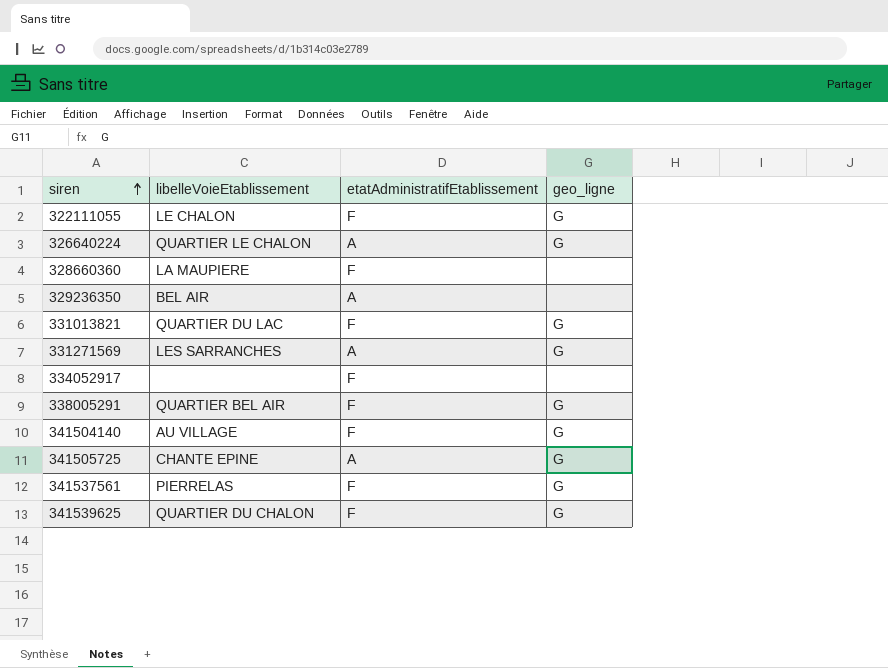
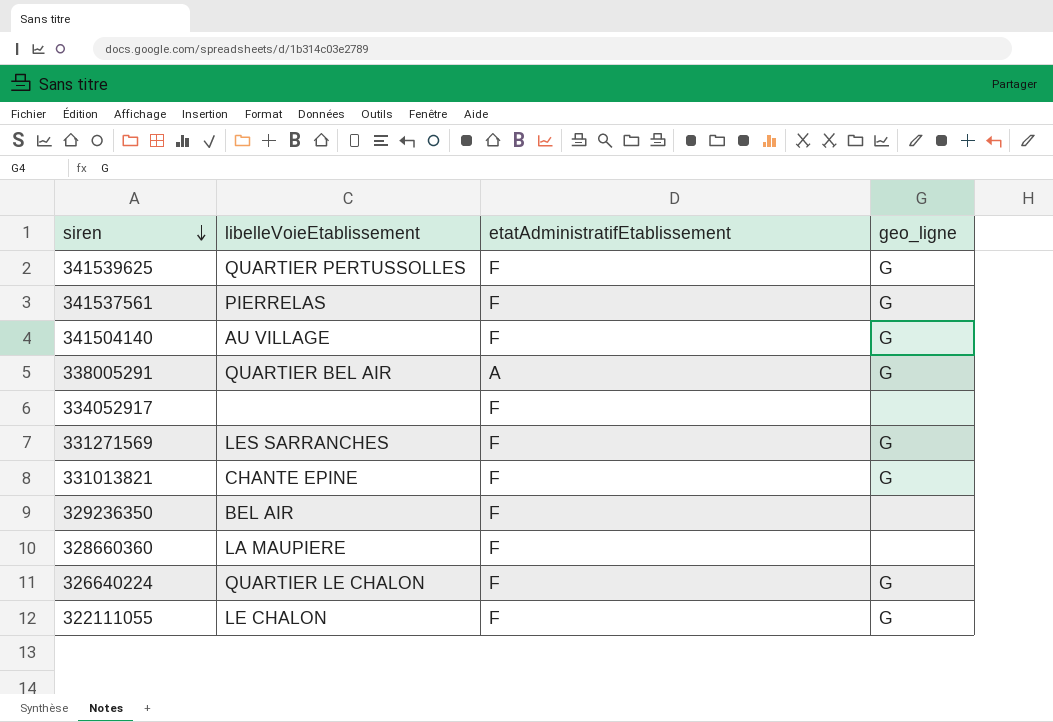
row order: siren ascending -> siren descending
row 341505725: CHANTE EPINE | A | G -> none
341539625 | libelleVoieEtablissement: QUARTIER DU CHALON -> QUARTIER PERTUSSOLLES
338005291 | etatAdministratifEtablissement: F -> A
331271569 | etatAdministratifEtablissement: A -> F
331013821 | libelleVoieEtablissement: QUARTIER DU LAC -> CHANTE EPINE
329236350 | etatAdministratifEtablissement: A -> F
326640224 | etatAdministratifEtablissement: A -> F

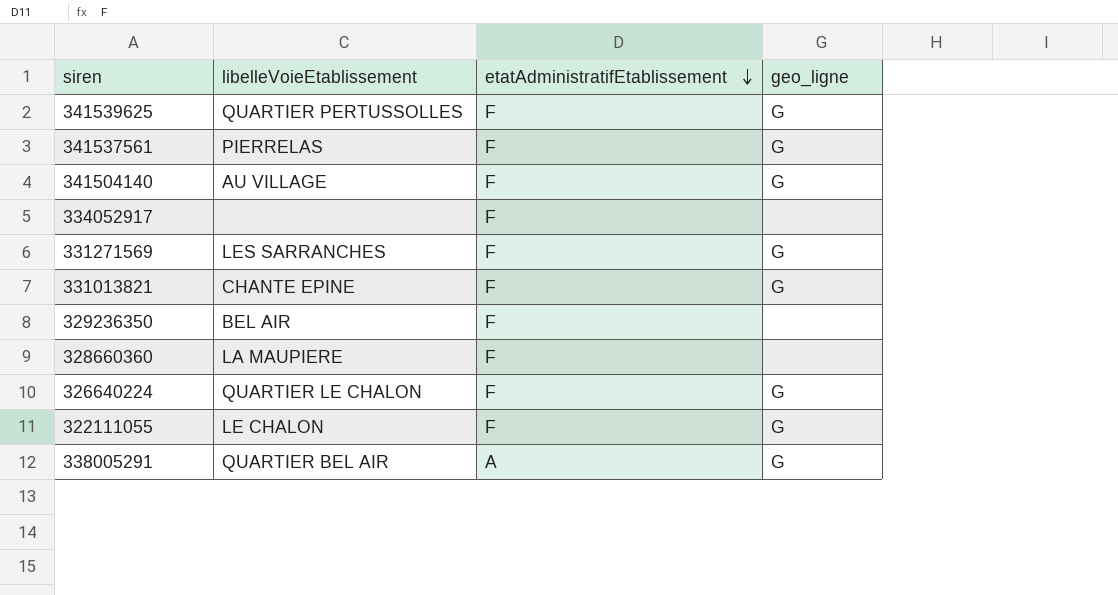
row order: siren descending -> etatAdministratifEtablissement descending

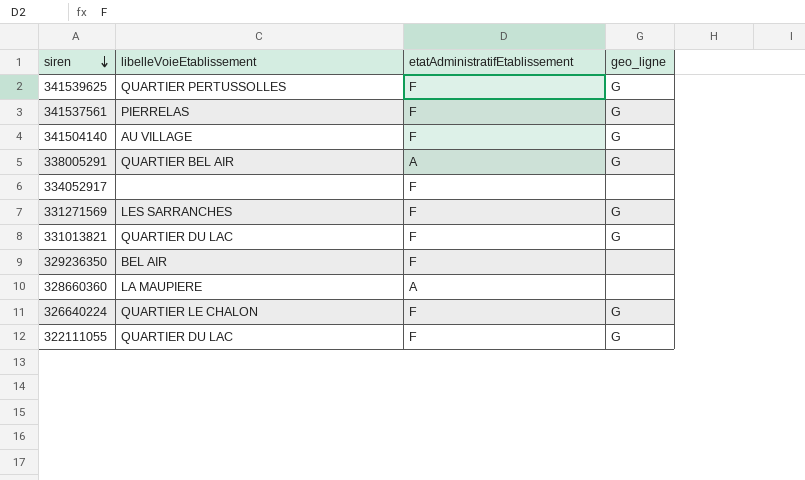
row order: etatAdministratifEtablissement descending -> siren descending
331013821 | libelleVoieEtablissement: CHANTE EPINE -> QUARTIER DU LAC
328660360 | etatAdministratifEtablissement: F -> A
322111055 | libelleVoieEtablissement: LE CHALON -> QUARTIER DU LAC

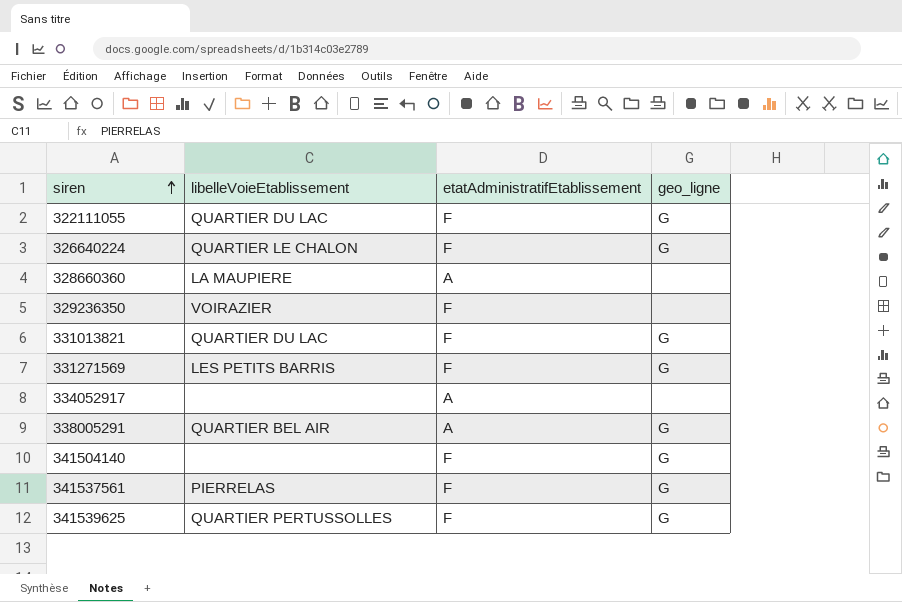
row order: siren descending -> siren ascending
329236350 | libelleVoieEtablissement: BEL AIR -> VOIRAZIER
331271569 | libelleVoieEtablissement: LES SARRANCHES -> LES PETITS BARRIS
334052917 | etatAdministratifEtablissement: F -> A
341504140 | libelleVoieEtablissement: AU VILLAGE -> none

